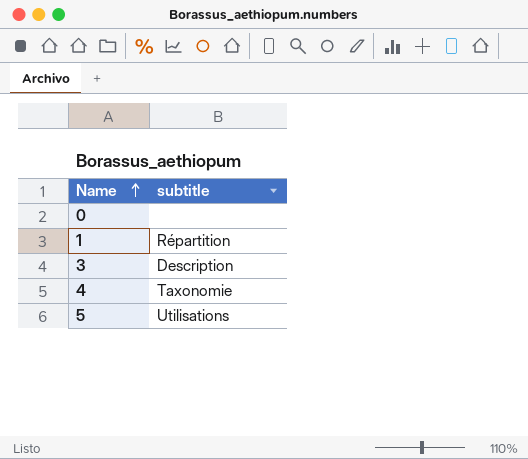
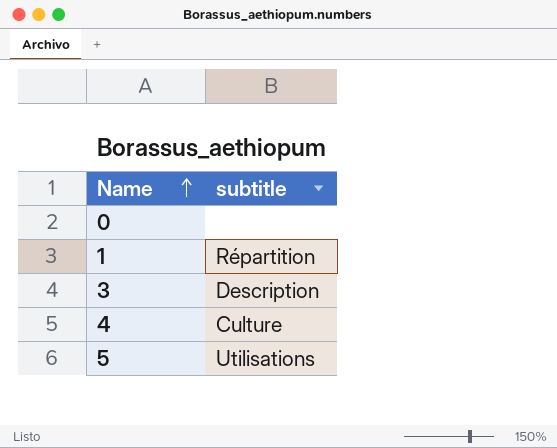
4 | subtitle: Taxonomie -> Culture

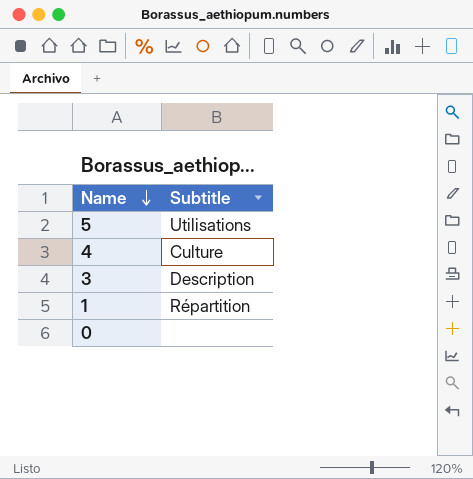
row order: Name ascending -> Name descending
column name: subtitle -> Subtitle

